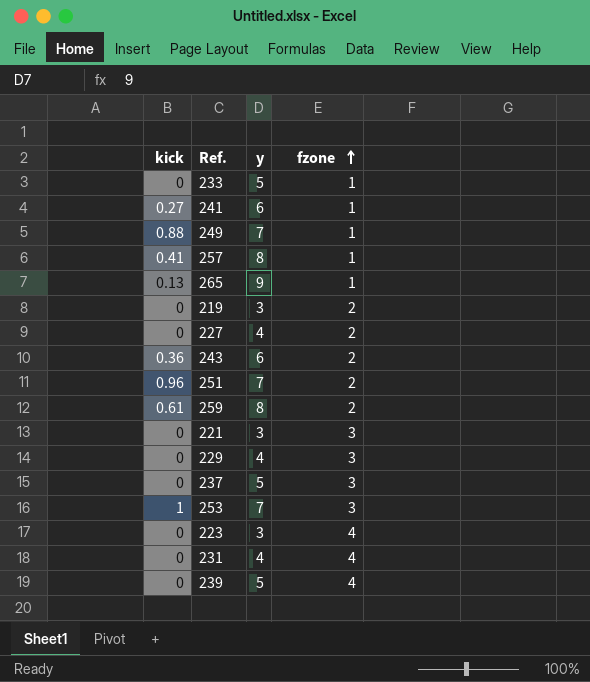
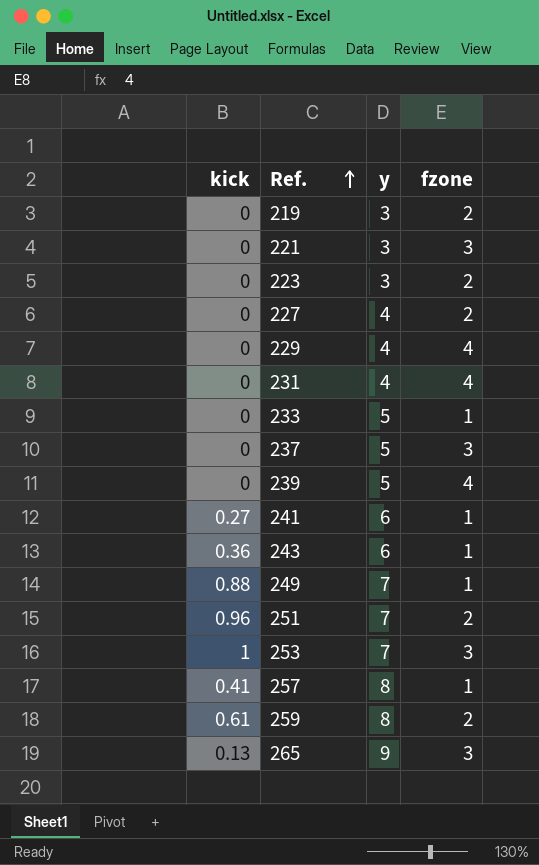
row order: fzone ascending -> Ref. ascending
223 | fzone: 4 -> 2
229 | fzone: 3 -> 4
243 | fzone: 2 -> 1
265 | fzone: 1 -> 3

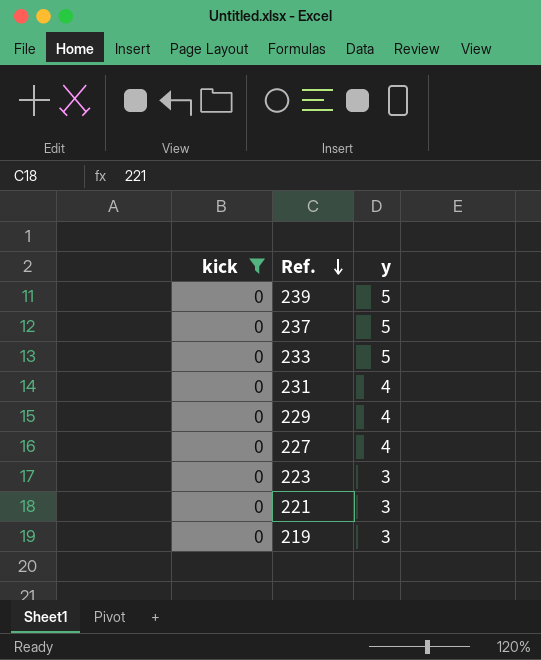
filter: none -> kick = 0
row order: Ref. ascending -> Ref. descending
column fzone | position: 4 -> none

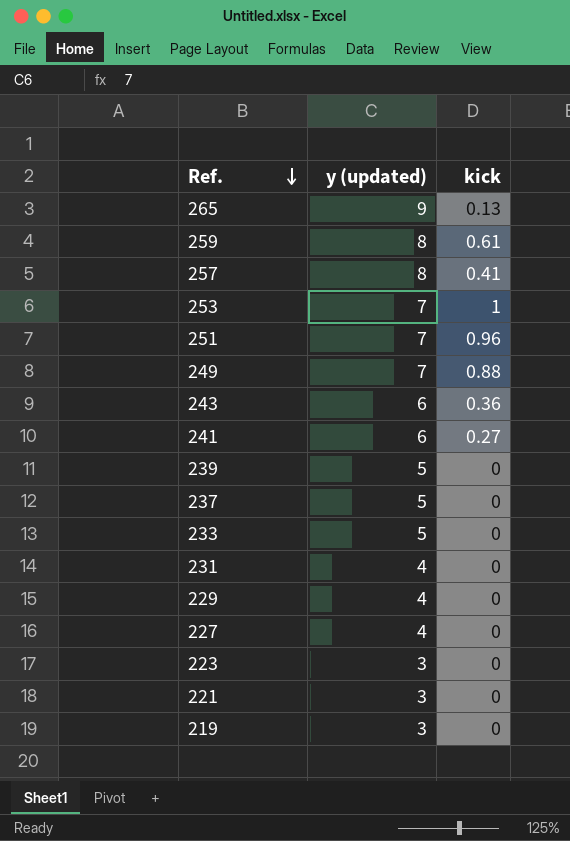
filter: kick = 0 -> none
column name: y -> y (updated)
column kick | position: 1 -> 3

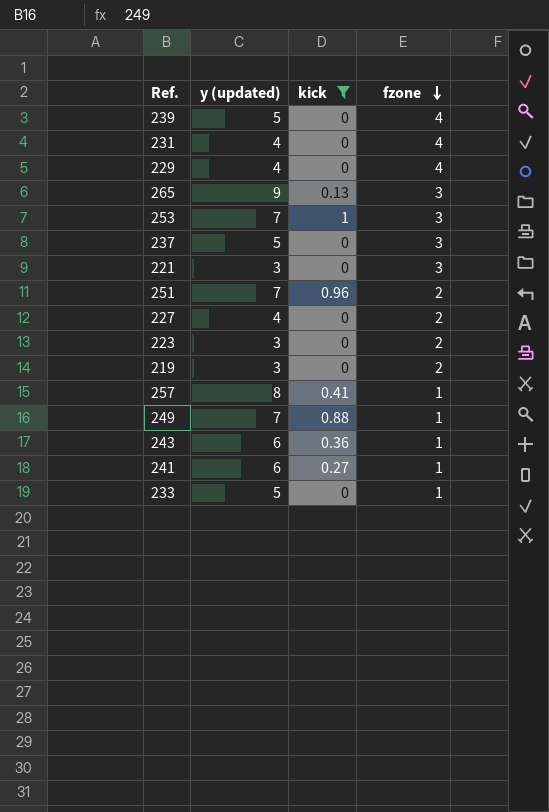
filter: none -> kick != 0.61
row order: Ref. descending -> fzone descending
column fzone | position: none -> 4

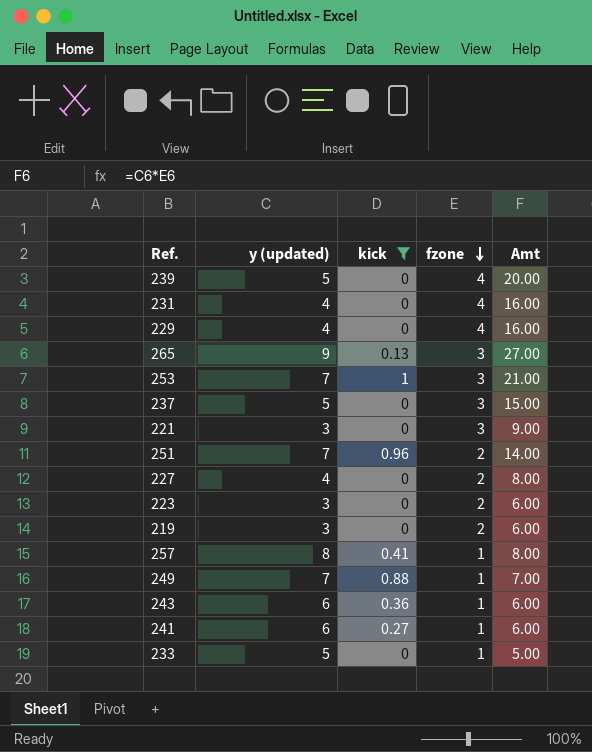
column Amt | formula: none -> [y (updated)] * [fzone]

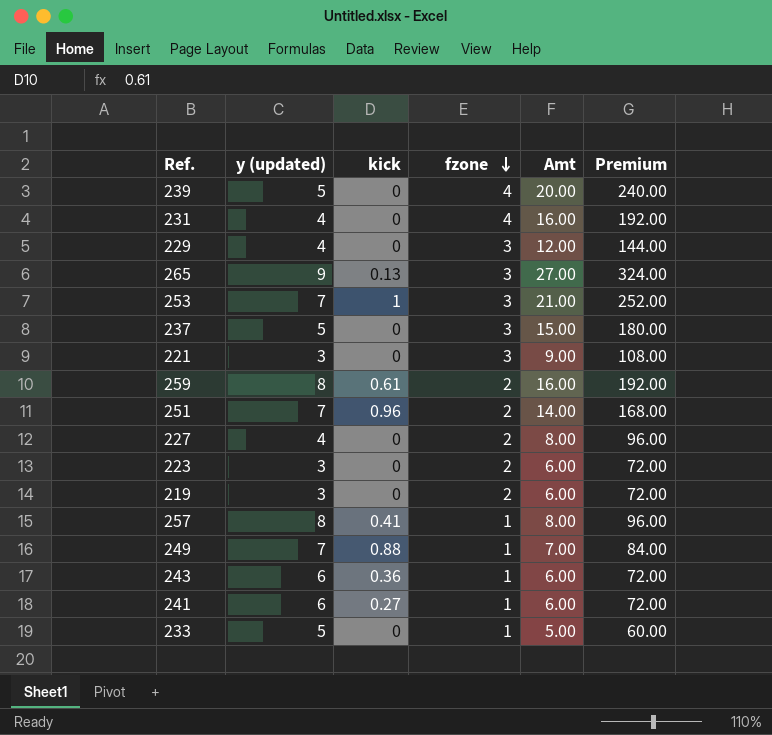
filter: kick != 0.61 -> none
column Premium | formula: none -> [Amt] * 12
229 | fzone: 4 -> 3
229 | Amt: 16.00 -> 12.00

